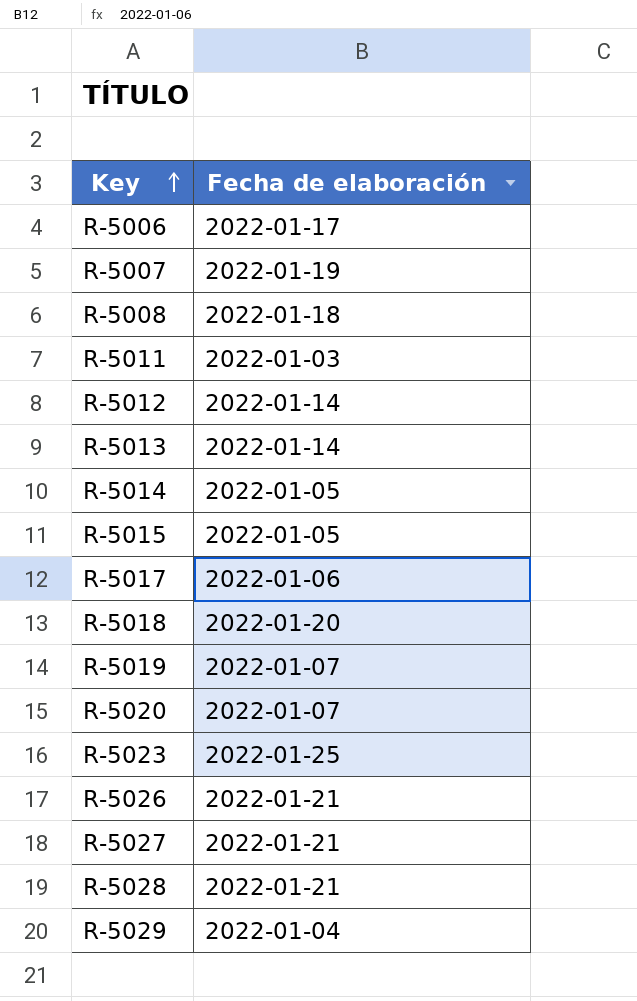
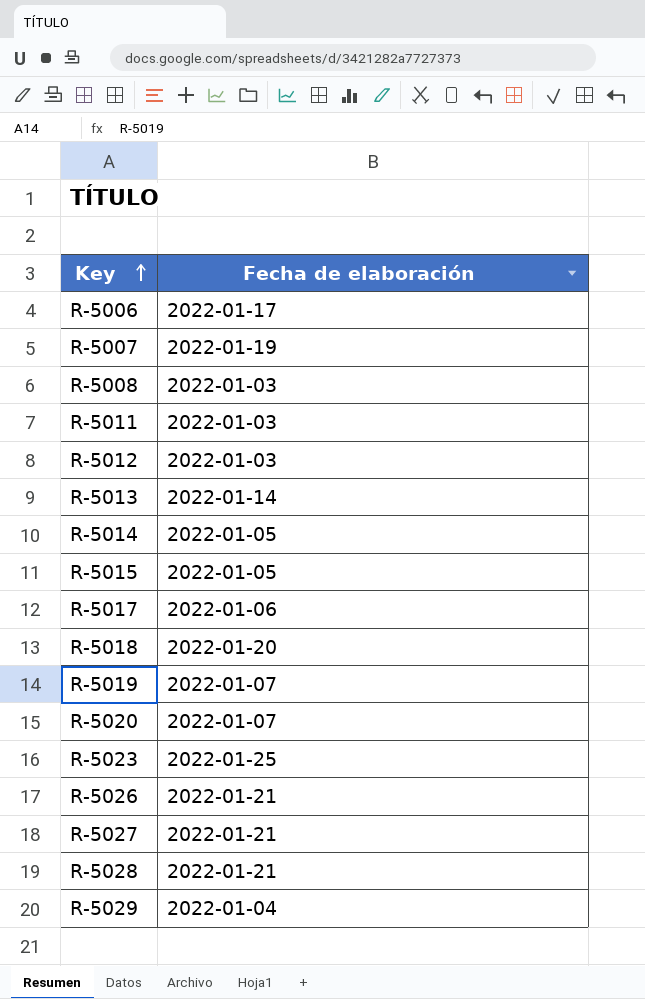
R-5008 | Fecha de elaboración: 2022-01-18 -> 2022-01-03
R-5012 | Fecha de elaboración: 2022-01-14 -> 2022-01-03

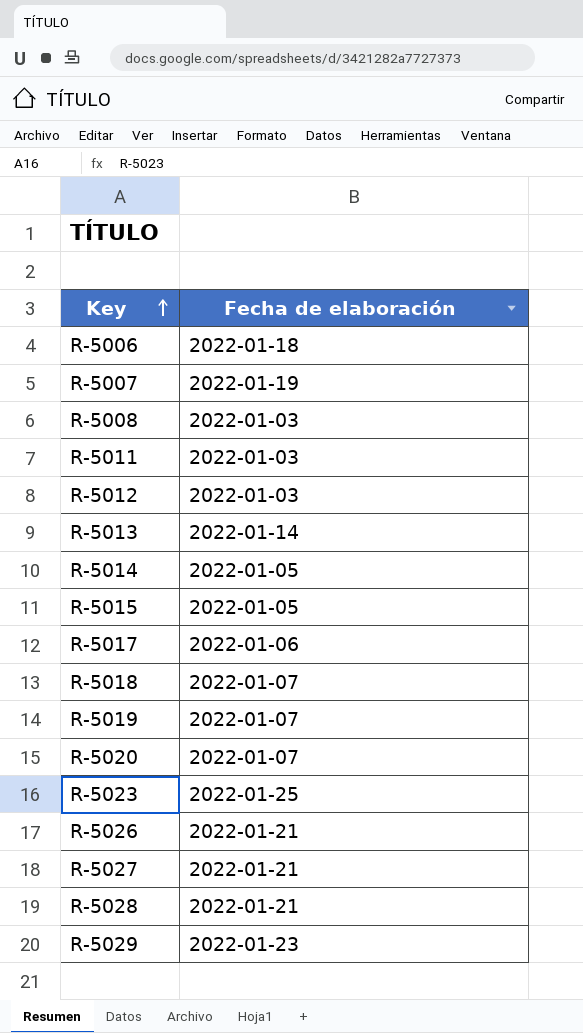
R-5006 | Fecha de elaboración: 2022-01-17 -> 2022-01-18
R-5018 | Fecha de elaboración: 2022-01-20 -> 2022-01-07
R-5029 | Fecha de elaboración: 2022-01-04 -> 2022-01-23

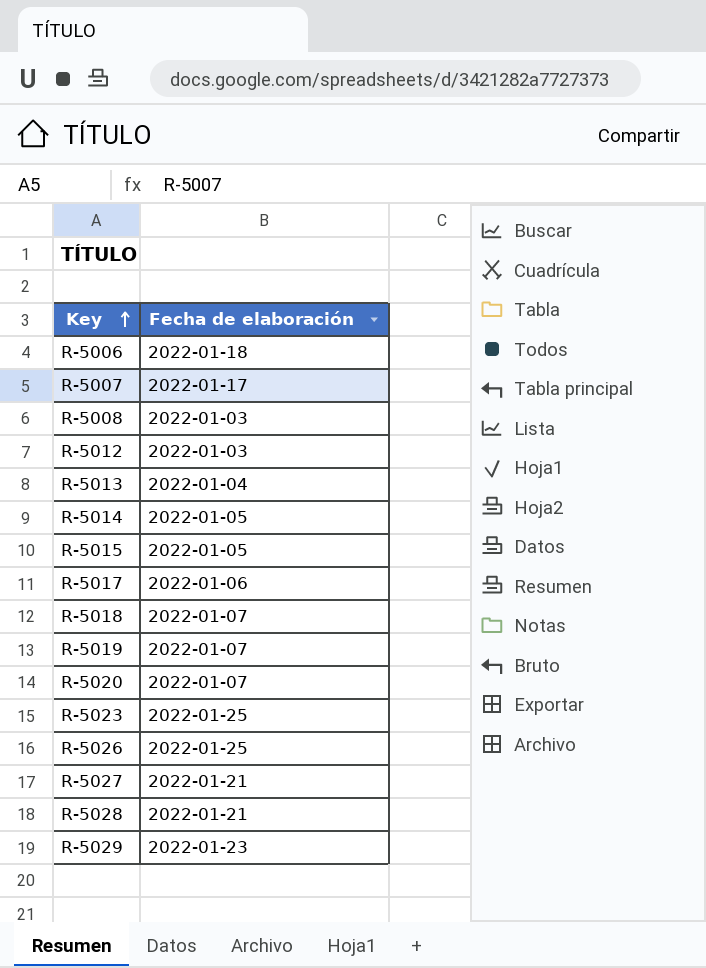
row R-5011: 2022-01-03 -> none
R-5007 | Fecha de elaboración: 2022-01-19 -> 2022-01-17
R-5013 | Fecha de elaboración: 2022-01-14 -> 2022-01-04
R-5026 | Fecha de elaboración: 2022-01-21 -> 2022-01-25

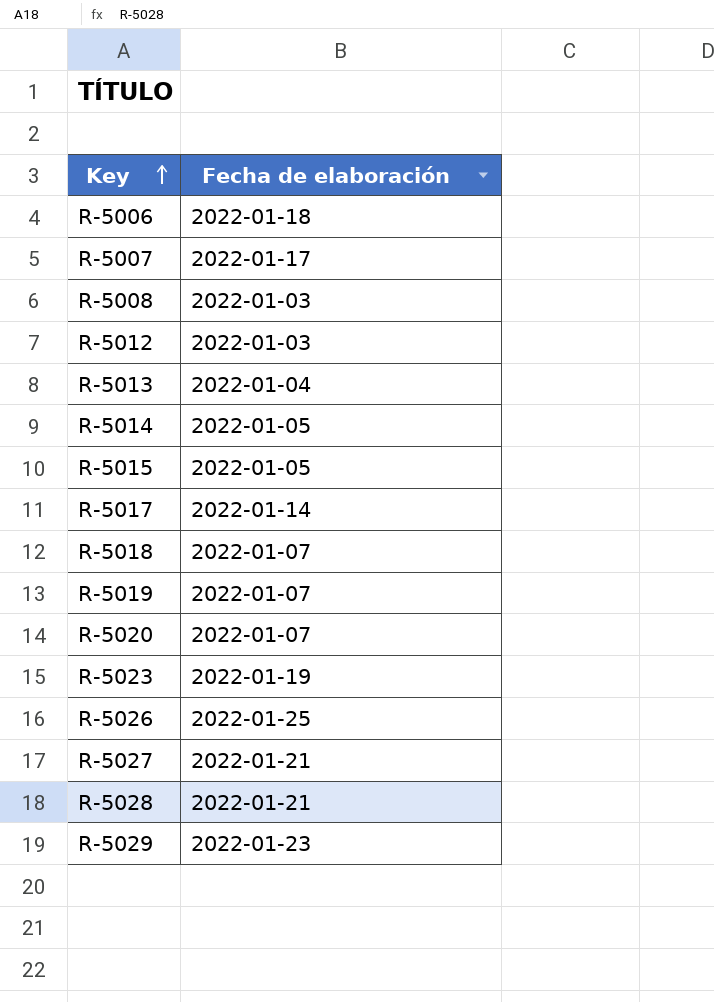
R-5017 | Fecha de elaboración: 2022-01-06 -> 2022-01-14
R-5023 | Fecha de elaboración: 2022-01-25 -> 2022-01-19

